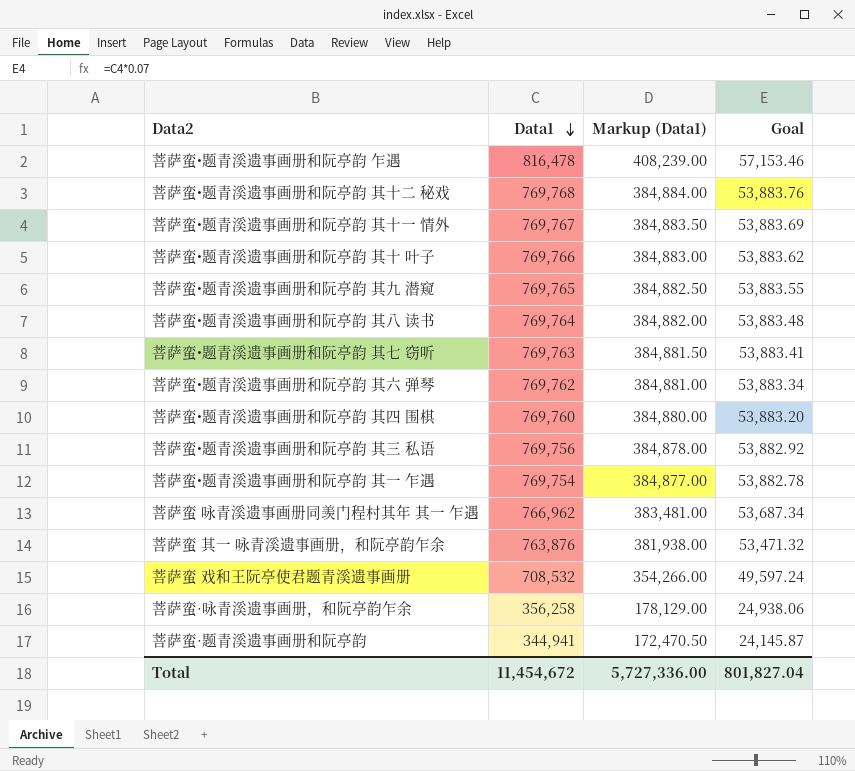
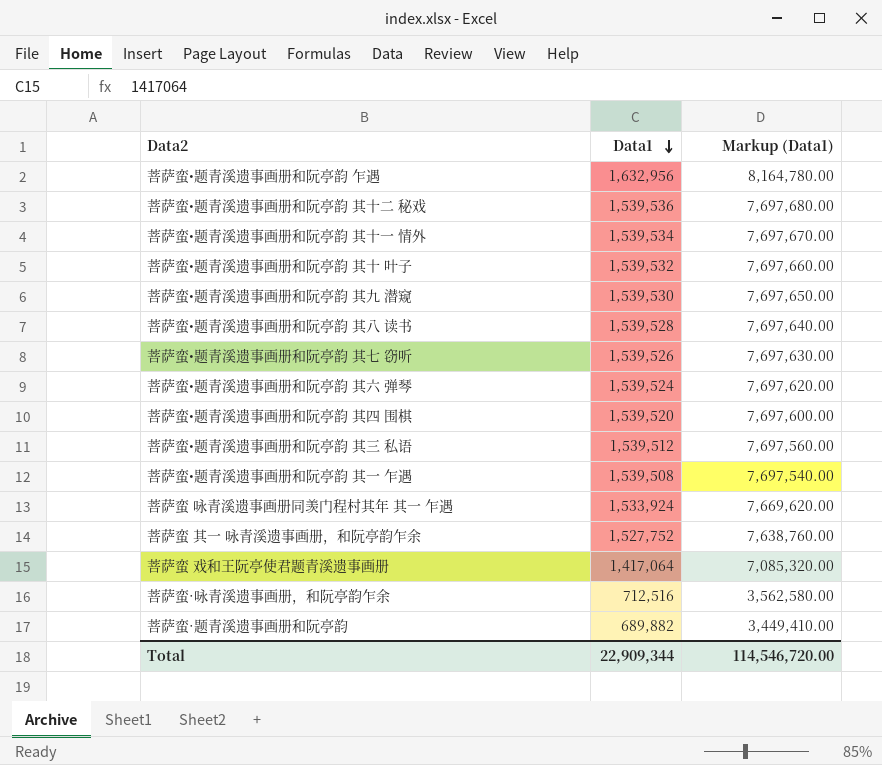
column Goal | formula: [Data1] * 0.07 -> none
column Markup (Data1) | formula: [Data1] * 0.5 -> [Data1] * 5
菩萨蛮•题青溪遗事画册和阮亭韵 乍遇 | Data1: 816,478 -> 1,632,956
菩萨蛮•题青溪遗事画册和阮亭韵 其十二 秘戏 | Data1: 769,768 -> 1,539,536
菩萨蛮•题青溪遗事画册和阮亭韵 其十一 情外 | Data1: 769,767 -> 1,539,534
菩萨蛮•题青溪遗事画册和阮亭韵 其十 叶子 | Data1: 769,766 -> 1,539,532
菩萨蛮•题青溪遗事画册和阮亭韵 其九 潜窥 | Data1: 769,765 -> 1,539,530
菩萨蛮•题青溪遗事画册和阮亭韵 其八 读书 | Data1: 769,764 -> 1,539,528
菩萨蛮•题青溪遗事画册和阮亭韵 其七 窃听 | Data1: 769,763 -> 1,539,526
菩萨蛮•题青溪遗事画册和阮亭韵 其六 弹琴 | Data1: 769,762 -> 1,539,524
菩萨蛮•题青溪遗事画册和阮亭韵 其四 围棋 | Data1: 769,760 -> 1,539,520
菩萨蛮•题青溪遗事画册和阮亭韵 其三 私语 | Data1: 769,756 -> 1,539,512
菩萨蛮•题青溪遗事画册和阮亭韵 其一 乍遇 | Data1: 769,754 -> 1,539,508
菩萨蛮 咏青溪遗事画册同羡门程村其年 其一 乍遇 | Data1: 766,962 -> 1,533,924
菩萨蛮 其一 咏青溪遗事画册，和阮亭韵乍余 | Data1: 763,876 -> 1,527,752
菩萨蛮 戏和王阮亭使君题青溪遗事画册 | Data1: 708,532 -> 1,417,064
菩萨蛮·咏青溪遗事画册，和阮亭韵乍余 | Data1: 356,258 -> 712,516
菩萨蛮·题青溪遗事画册和阮亭韵 | Data1: 344,941 -> 689,882
Total | Data1: 11,454,672 -> 22,909,344
Total | Markup (Data1): 5,727,336.00 -> 114,546,720.00

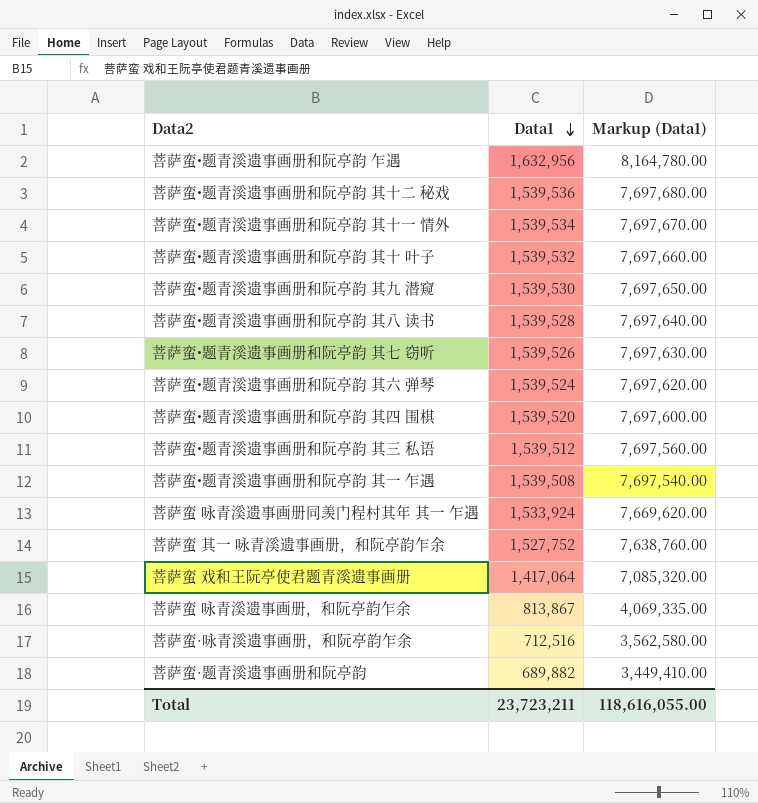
row 菩萨蛮 咏青溪遗事画册，和阮亭韵乍余: none -> 813,867 | 4,069,335.00
Total | Data1: 22,909,344 -> 23,723,211
Total | Markup (Data1): 114,546,720.00 -> 118,616,055.00

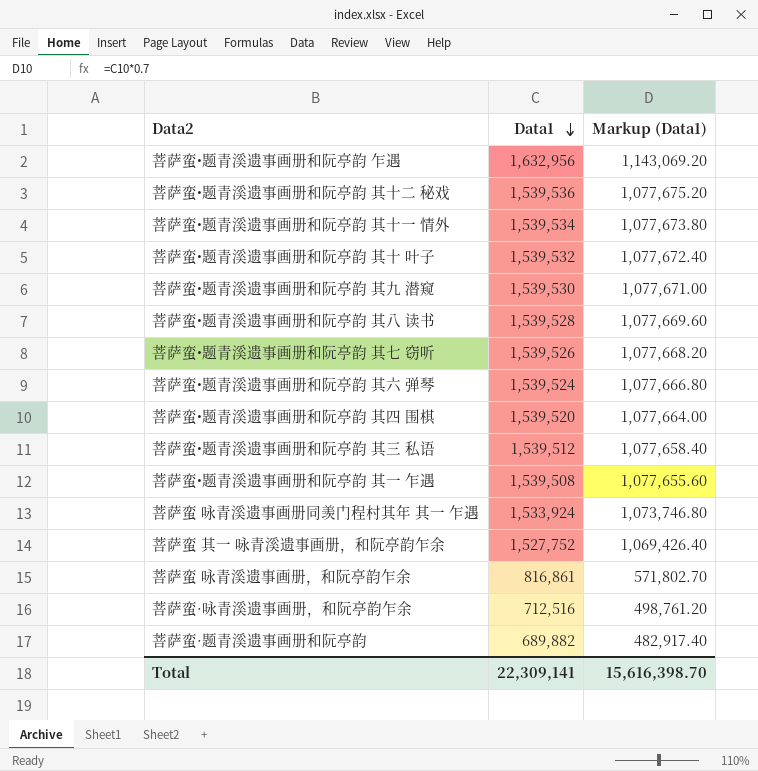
column Markup (Data1) | formula: [Data1] * 5 -> [Data1] * 0.7
row 菩萨蛮 戏和王阮亭使君题青溪遗事画册: 1,417,064 | 7,085,320.00 -> none
菩萨蛮 咏青溪遗事画册，和阮亭韵乍余 | Data1: 813,867 -> 816,861
Total | Data1: 23,723,211 -> 22,309,141
Total | Markup (Data1): 118,616,055.00 -> 15,616,398.70

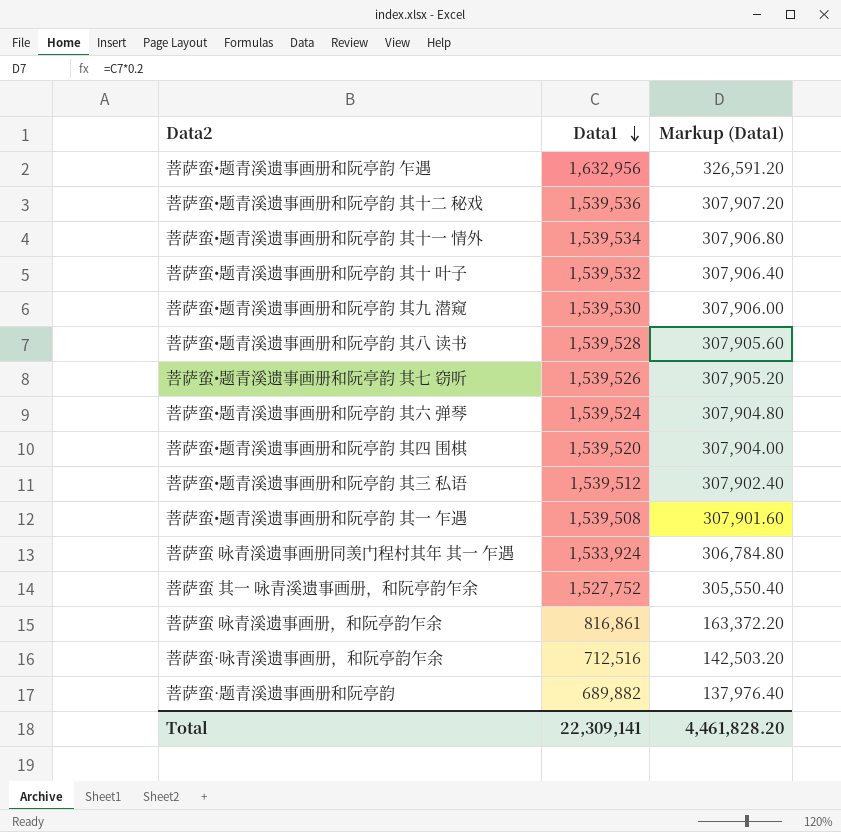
column Markup (Data1) | formula: [Data1] * 0.7 -> [Data1] * 0.2
Total | Markup (Data1): 15,616,398.70 -> 4,461,828.20

